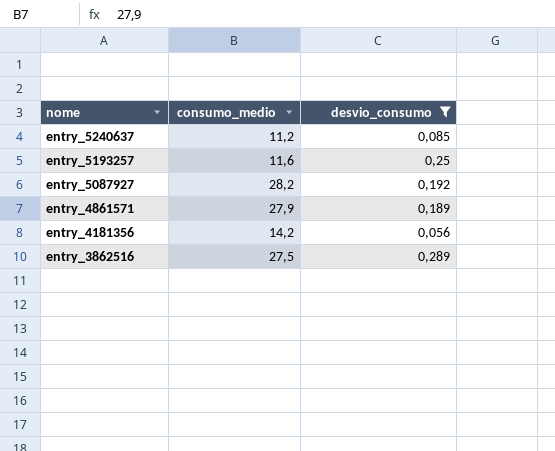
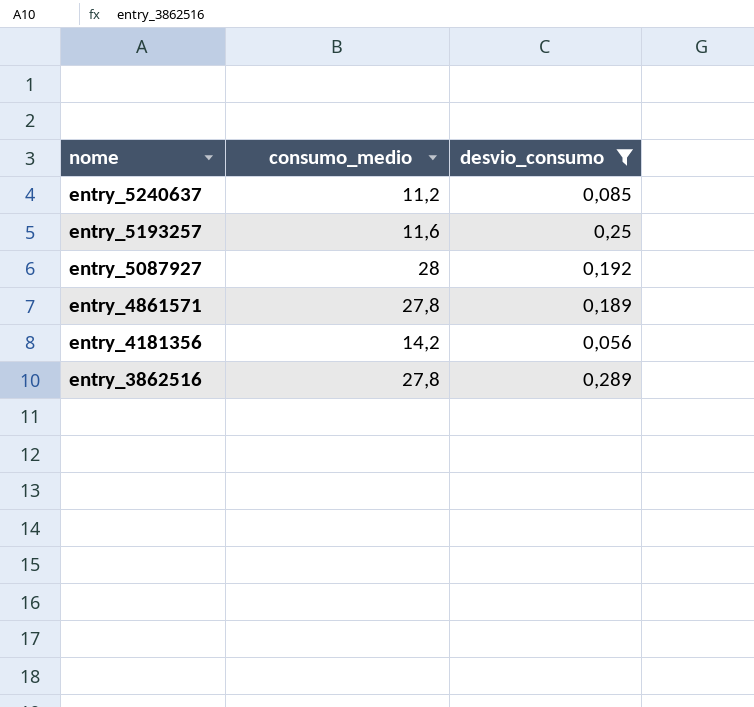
entry_5087927 | consumo_medio: 28,2 -> 28
entry_4861571 | consumo_medio: 27,9 -> 27,8
entry_3862516 | consumo_medio: 27,5 -> 27,8

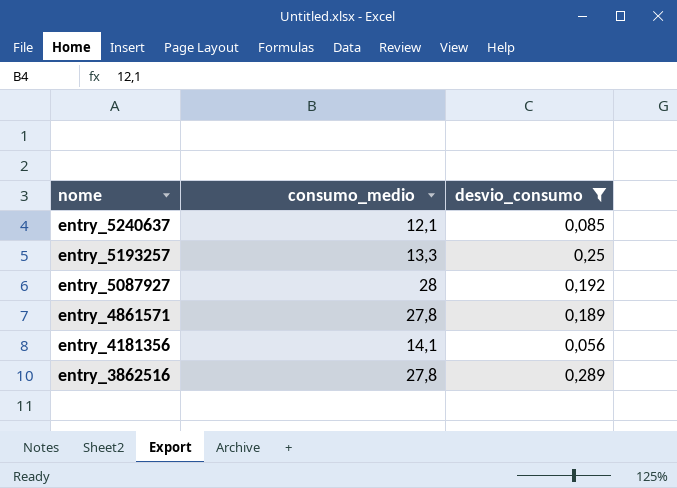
entry_5240637 | consumo_medio: 11,2 -> 12,1
entry_5193257 | consumo_medio: 11,6 -> 13,3
entry_4181356 | consumo_medio: 14,2 -> 14,1

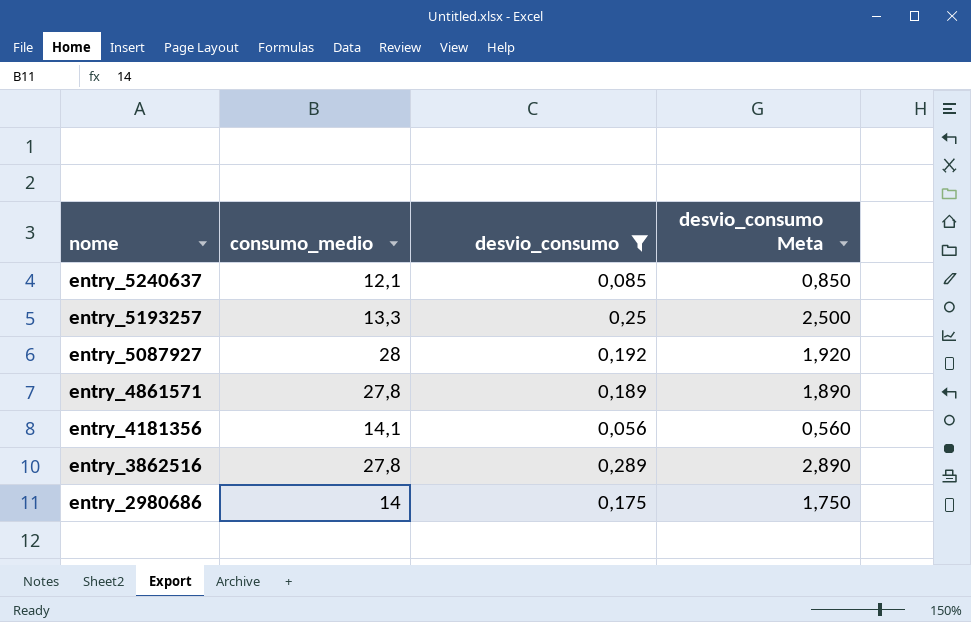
column desvio_consumo Meta | formula: none -> [desvio_consumo] * 10
row entry_2980686: none -> 14 | 0,175 | 1,750

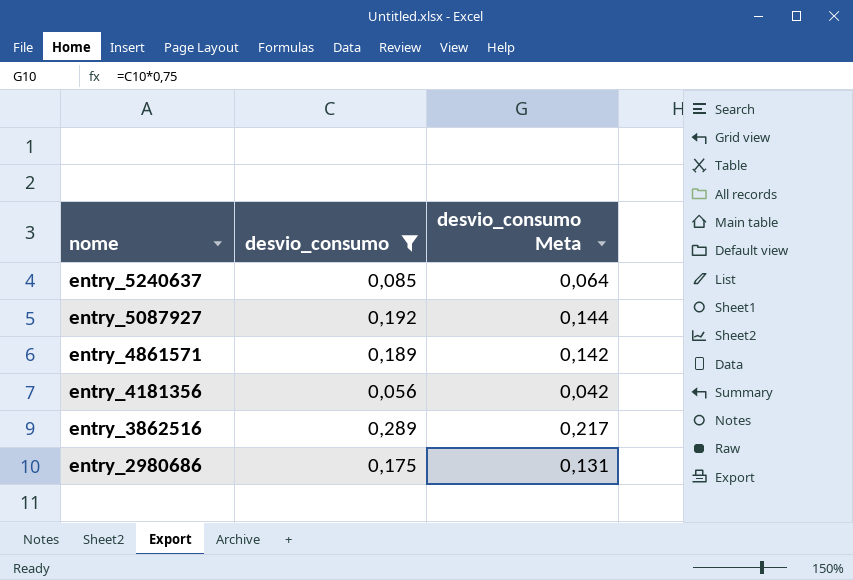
column consumo_medio | position: 2 -> none
column desvio_consumo Meta | formula: [desvio_consumo] * 10 -> [desvio_consumo] * 0,75
row entry_5193257: 13,3 | 0,25 | 2,500 -> none

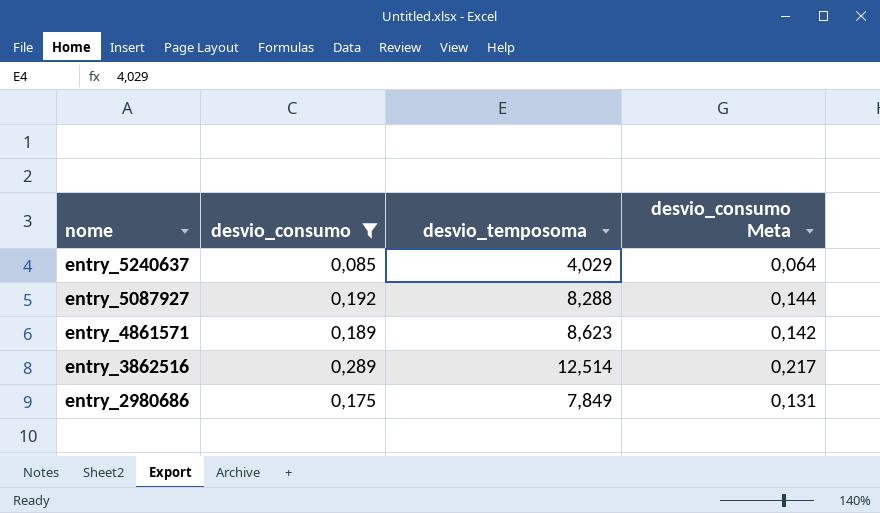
column desvio_temposoma | position: none -> 3
row entry_4181356: 0,056 | 0,042 -> none

